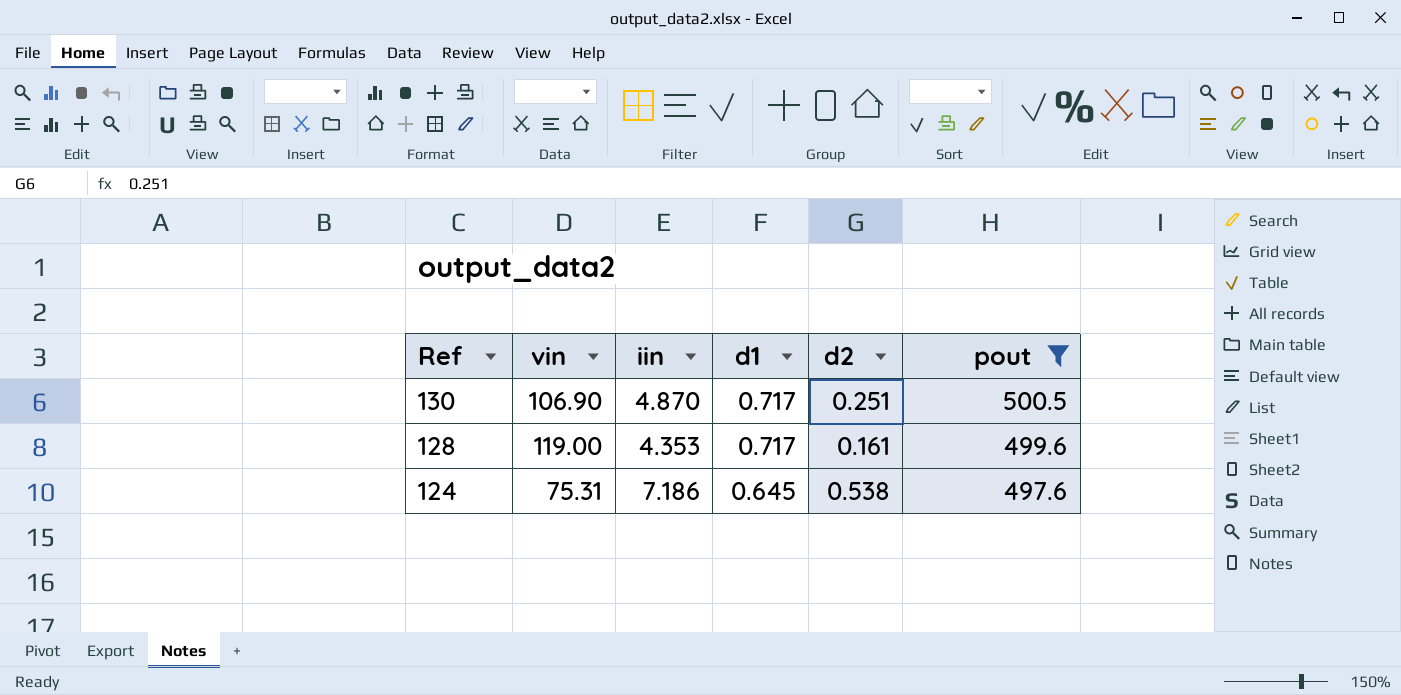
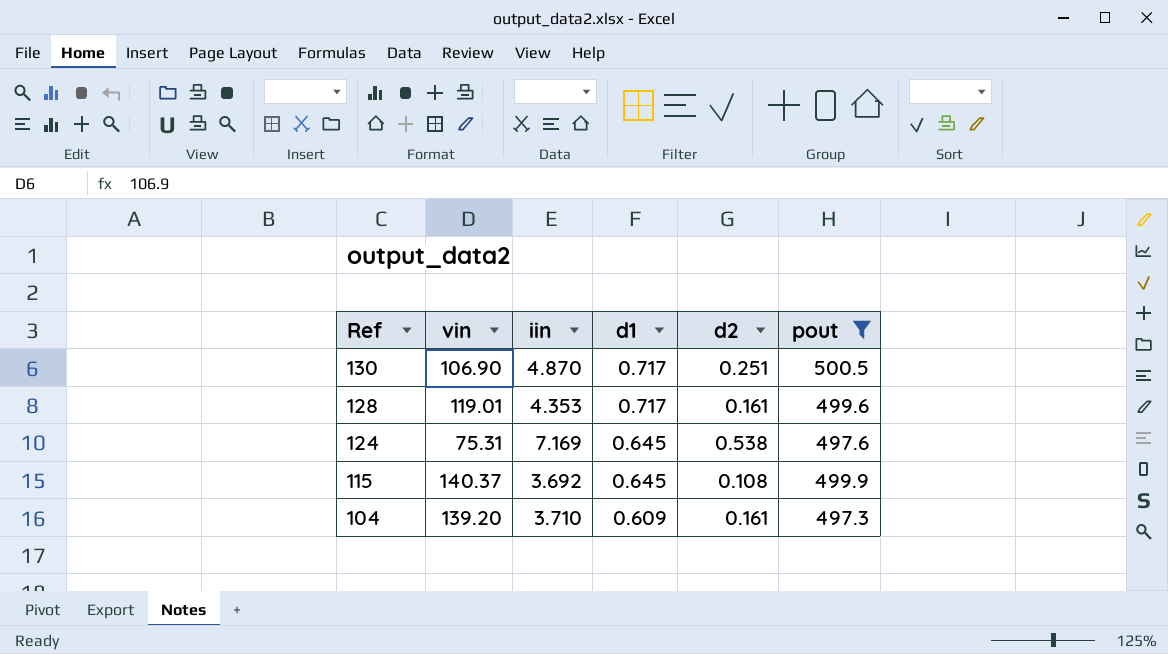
128 | vin: 119.00 -> 119.01
124 | iin: 7.186 -> 7.169
row 115: none -> 140.37 | 3.692 | 0.645 | 0.108 | 499.9
row 104: none -> 139.20 | 3.710 | 0.609 | 0.161 | 497.3

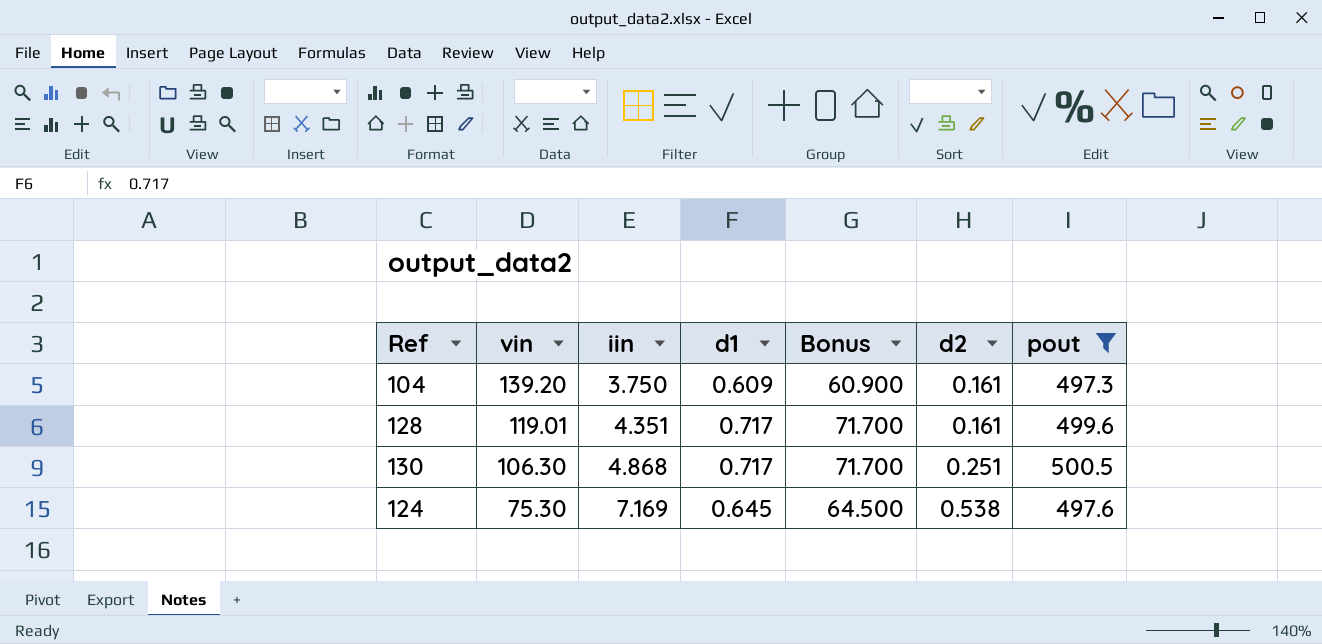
row order: Ref descending -> vin descending
column Bonus | formula: none -> [d1] * 100
row 115: 140.37 | 3.692 | 0.645 | 0.108 | 499.9 -> none
104 | iin: 3.710 -> 3.750
128 | iin: 4.353 -> 4.351
130 | vin: 106.90 -> 106.30
130 | iin: 4.870 -> 4.868
124 | vin: 75.31 -> 75.30

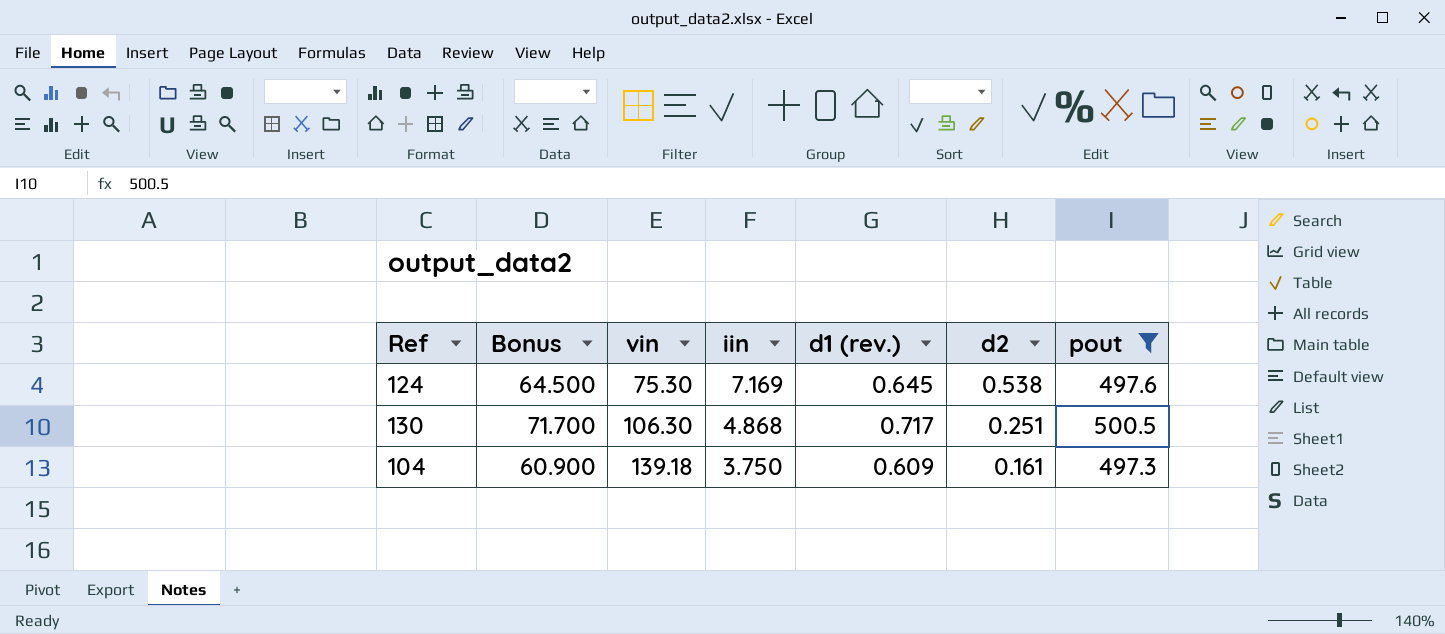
row order: vin descending -> vin ascending
column Bonus | position: 5 -> 2
column name: d1 -> d1 (rev.)
row 128: 119.01 | 4.351 | 0.717 | 71.700 | 0.161 | 499.6 -> none
104 | vin: 139.20 -> 139.18

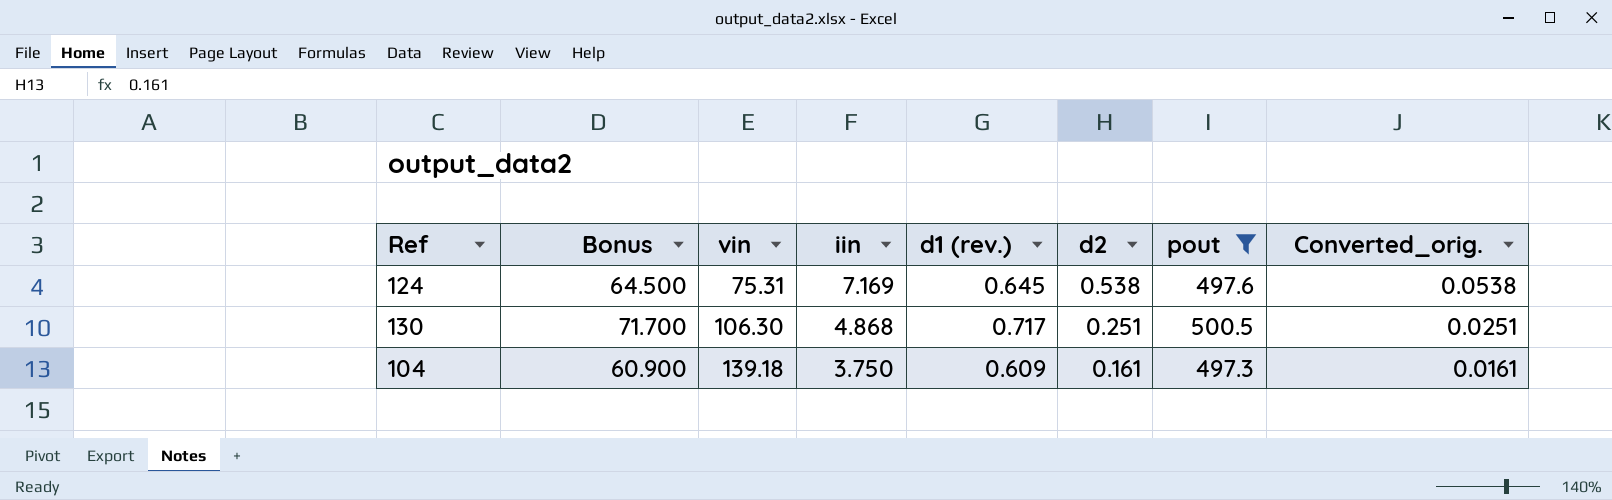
column Converted_orig. | formula: none -> [d2] * 0.1
124 | vin: 75.30 -> 75.31

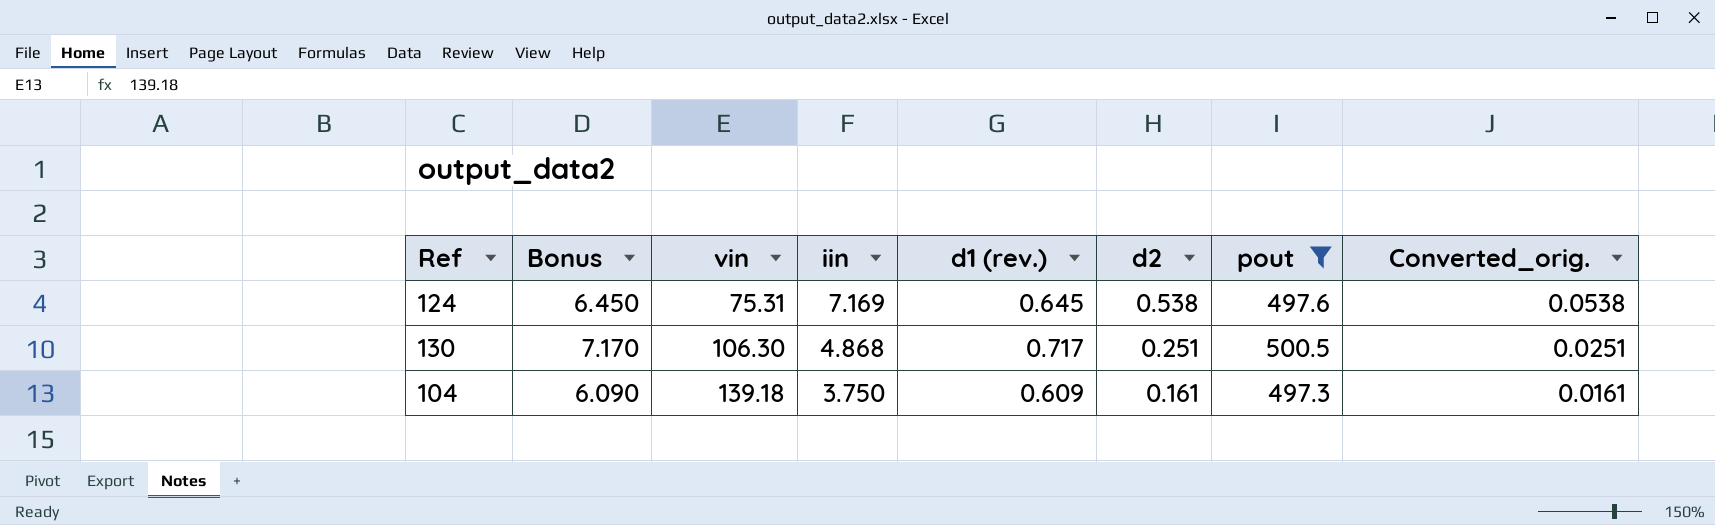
column Bonus | formula: [d1 (rev.)] * 100 -> [d1 (rev.)] * 10

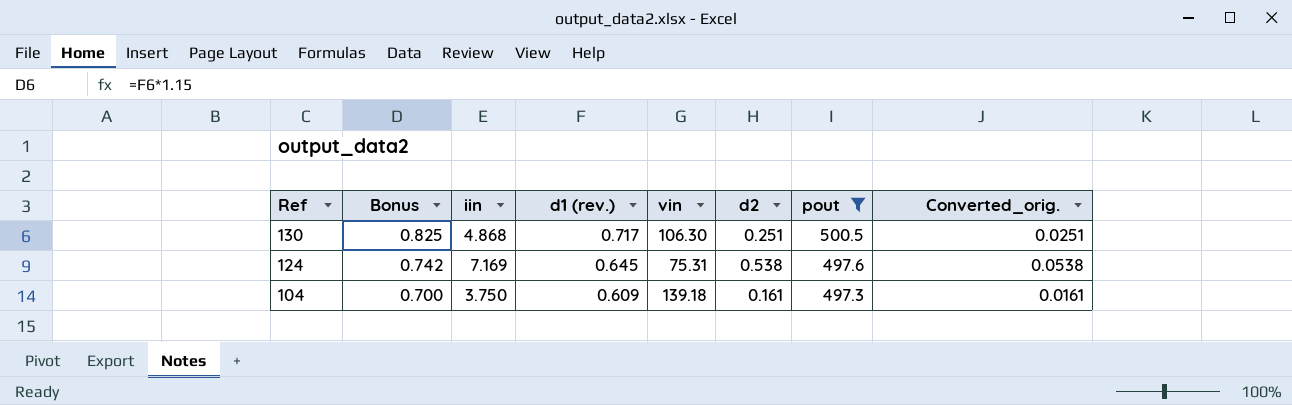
row order: vin ascending -> Ref descending
column Bonus | formula: [d1 (rev.)] * 10 -> [d1 (rev.)] * 1.15
column vin | position: 3 -> 5

